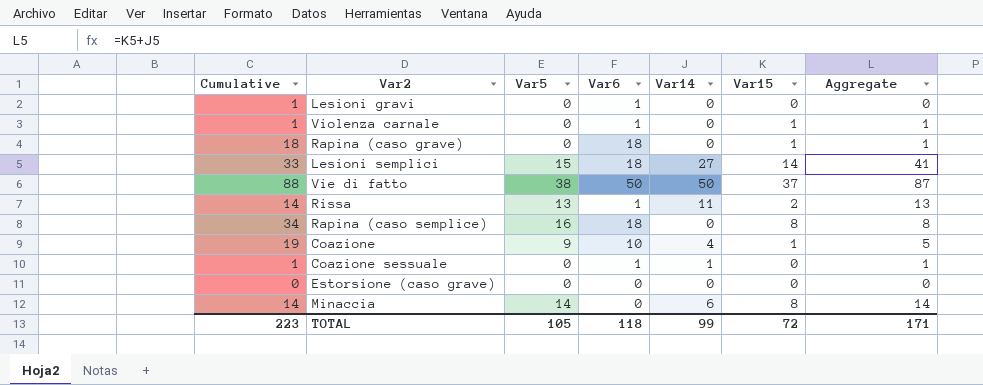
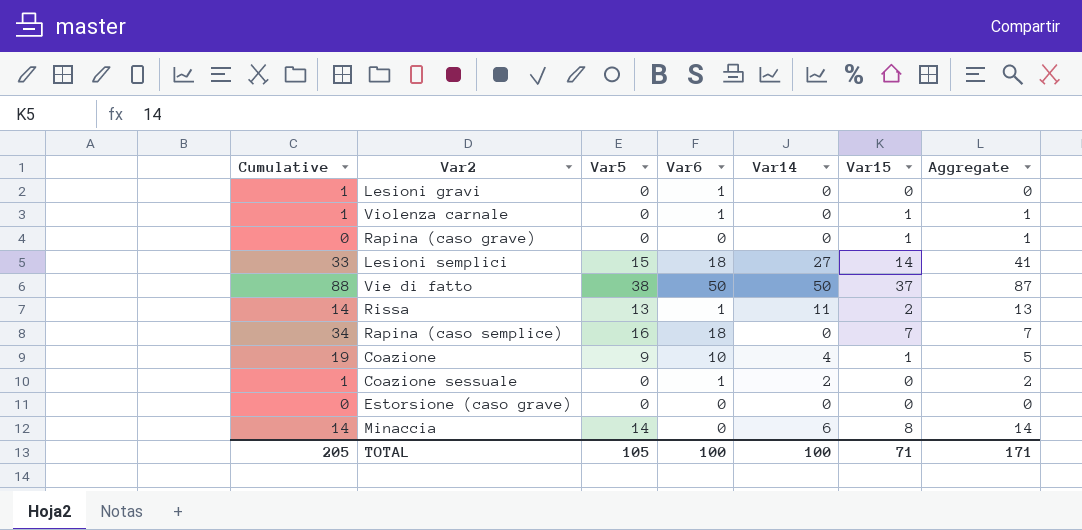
Rapina (caso grave) | Cumulative: 18 -> 0
Rapina (caso grave) | Var6: 18 -> 0
Rapina (caso semplice) | Var15: 8 -> 7
Rapina (caso semplice) | Aggregate: 8 -> 7
Coazione sessuale | Var14: 1 -> 2
Coazione sessuale | Aggregate: 1 -> 2
TOTAL | Cumulative: 223 -> 205
TOTAL | Var6: 118 -> 100
TOTAL | Var14: 99 -> 100
TOTAL | Var15: 72 -> 71

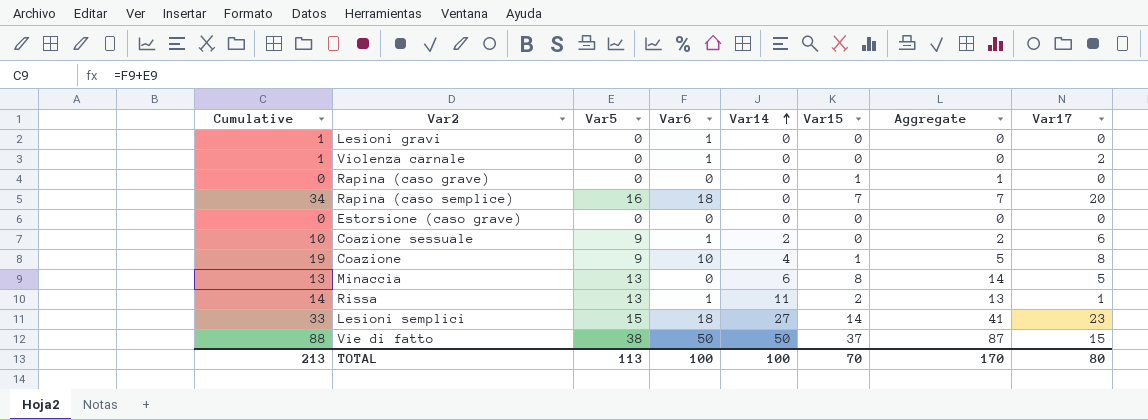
row order: none -> Var14 ascending
column Var17 | position: none -> 8
Violenza carnale | Var15: 1 -> 0
Violenza carnale | Aggregate: 1 -> 0
Coazione sessuale | Cumulative: 1 -> 10
Coazione sessuale | Var5: 0 -> 9
Minaccia | Cumulative: 14 -> 13
Minaccia | Var5: 14 -> 13
TOTAL | Cumulative: 205 -> 213
TOTAL | Var5: 105 -> 113
TOTAL | Var15: 71 -> 70
TOTAL | Aggregate: 171 -> 170

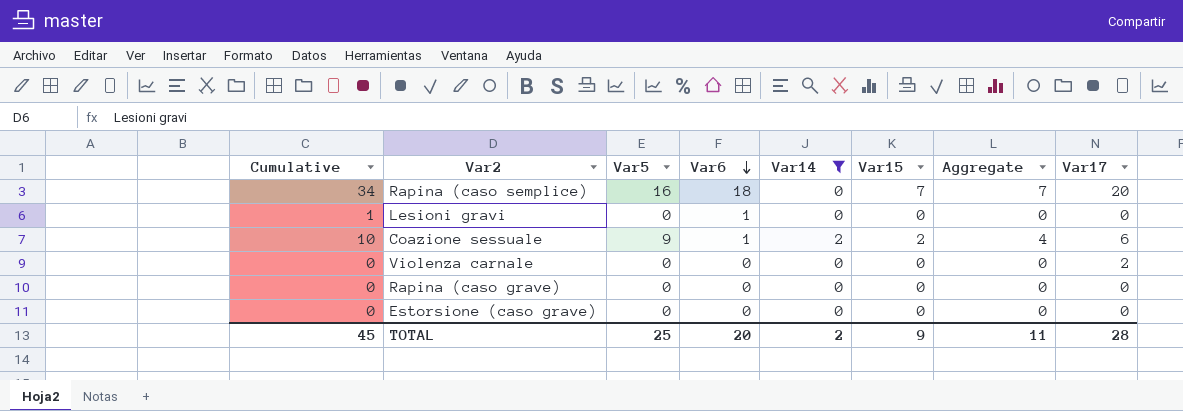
filter: none -> Var14 <= 2
row order: Var14 ascending -> Var6 descending
Coazione sessuale | Var15: 0 -> 2
Coazione sessuale | Aggregate: 2 -> 4
Violenza carnale | Cumulative: 1 -> 0
Violenza carnale | Var6: 1 -> 0
Rapina (caso grave) | Var15: 1 -> 0
Rapina (caso grave) | Aggregate: 1 -> 0
TOTAL | Cumulative: 213 -> 45
TOTAL | Var5: 113 -> 25
TOTAL | Var6: 100 -> 20
TOTAL | Var14: 100 -> 2
TOTAL | Var15: 70 -> 9
TOTAL | Aggregate: 170 -> 11
TOTAL | Var17: 80 -> 28

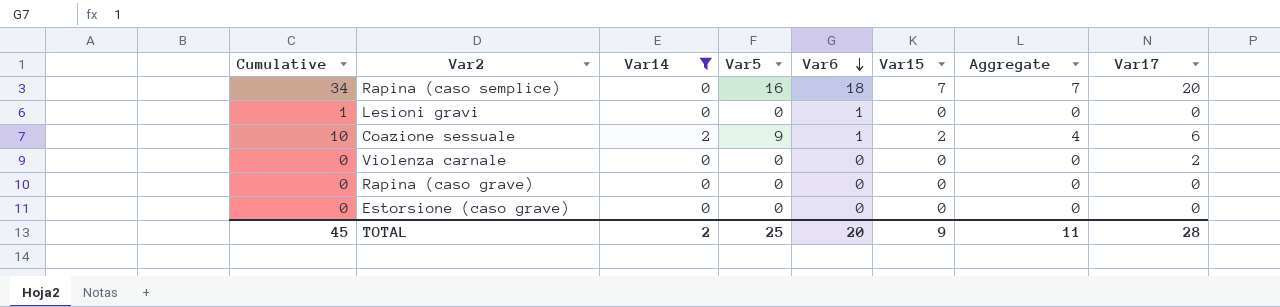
column Var14 | position: 5 -> 3

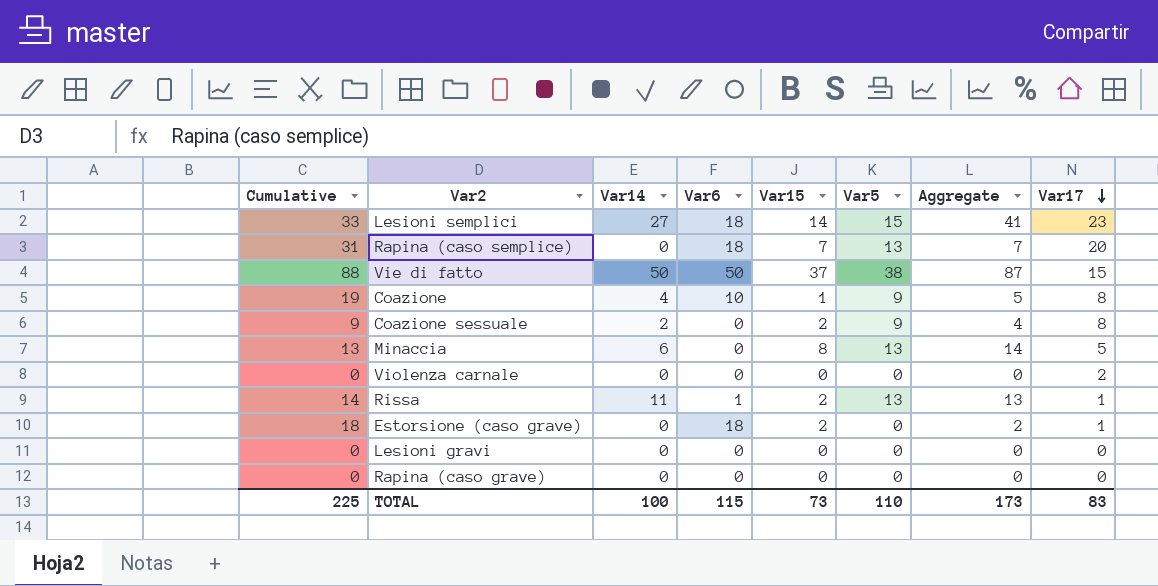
filter: Var14 <= 2 -> none
row order: Var6 descending -> Var17 descending
column Var5 | position: 4 -> 6
Rapina (caso semplice) | Cumulative: 34 -> 31
Rapina (caso semplice) | Var5: 16 -> 13
Coazione sessuale | Cumulative: 10 -> 9
Coazione sessuale | Var6: 1 -> 0
Coazione sessuale | Var17: 6 -> 8
Estorsione (caso grave) | Cumulative: 0 -> 18
Estorsione (caso grave) | Var6: 0 -> 18
Estorsione (caso grave) | Var15: 0 -> 2
Estorsione (caso grave) | Aggregate: 0 -> 2
Estorsione (caso grave) | Var17: 0 -> 1
Lesioni gravi | Cumulative: 1 -> 0
Lesioni gravi | Var6: 1 -> 0
TOTAL | Cumulative: 45 -> 225
TOTAL | Var14: 2 -> 100
TOTAL | Var6: 20 -> 115
TOTAL | Var15: 9 -> 73
TOTAL | Var5: 25 -> 110
TOTAL | Aggregate: 11 -> 173
TOTAL | Var17: 28 -> 83

